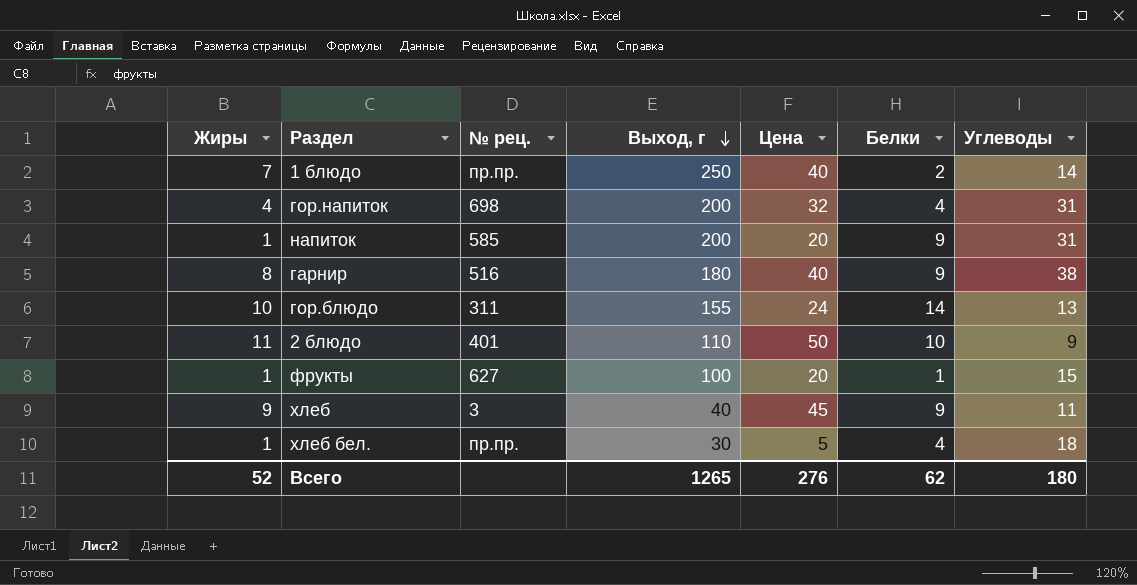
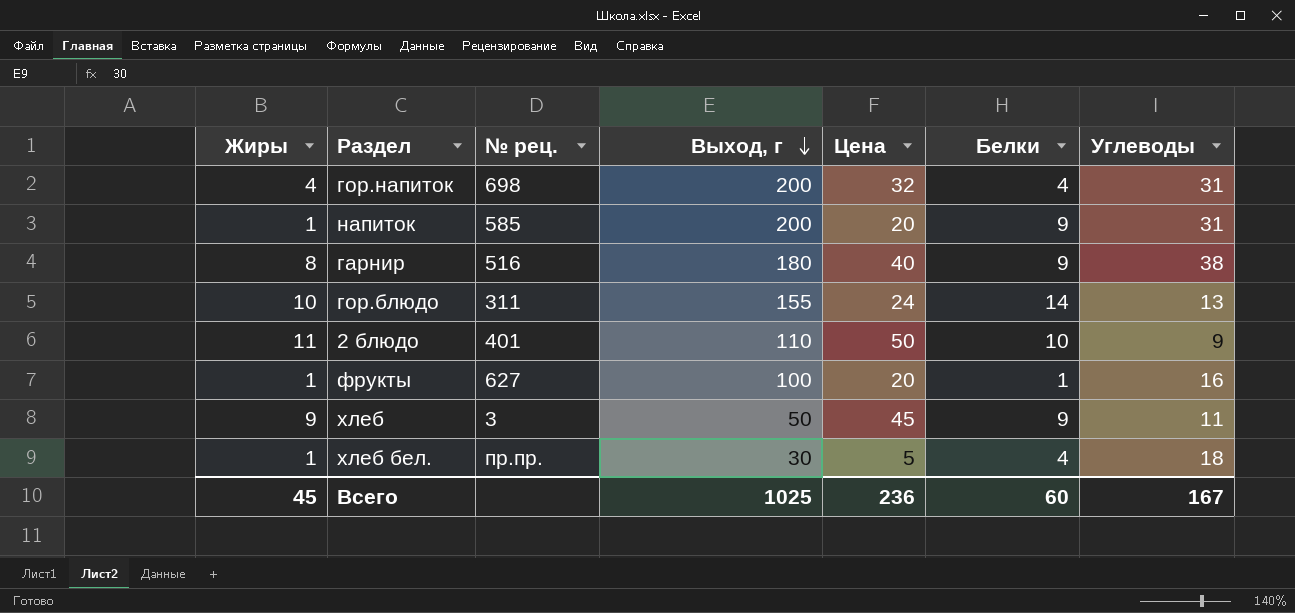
row 1 блюдо: 7 | пр.пр. | 250 | 40 | 2 | 14 -> none
фрукты | Углеводы: 15 -> 16
хлеб | Выход, г: 40 -> 50
Всего | Жиры: 52 -> 45
Всего | Выход, г: 1265 -> 1025
Всего | Цена: 276 -> 236
Всего | Белки: 62 -> 60
Всего | Углеводы: 180 -> 167

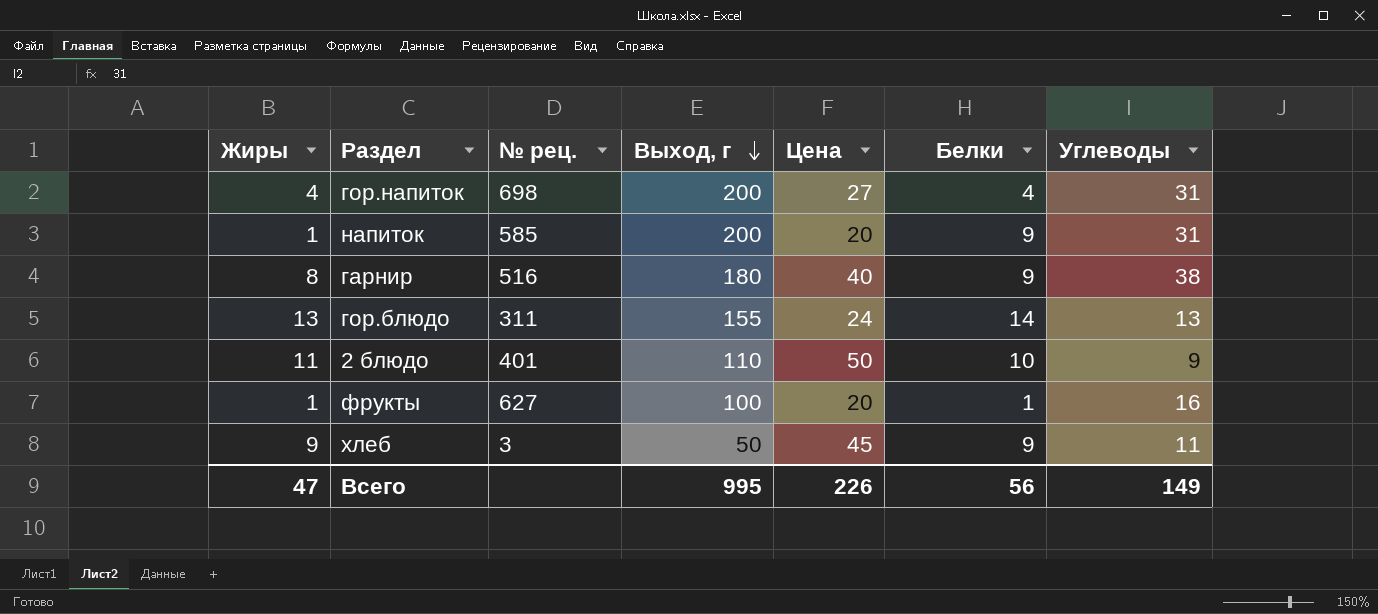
row хлеб бел.: 1 | пр.пр. | 30 | 5 | 4 | 18 -> none
гор.напиток | Цена: 32 -> 27
гор.блюдо | Жиры: 10 -> 13
Всего | Жиры: 45 -> 47
Всего | Выход, г: 1025 -> 995
Всего | Цена: 236 -> 226
Всего | Белки: 60 -> 56
Всего | Углеводы: 167 -> 149

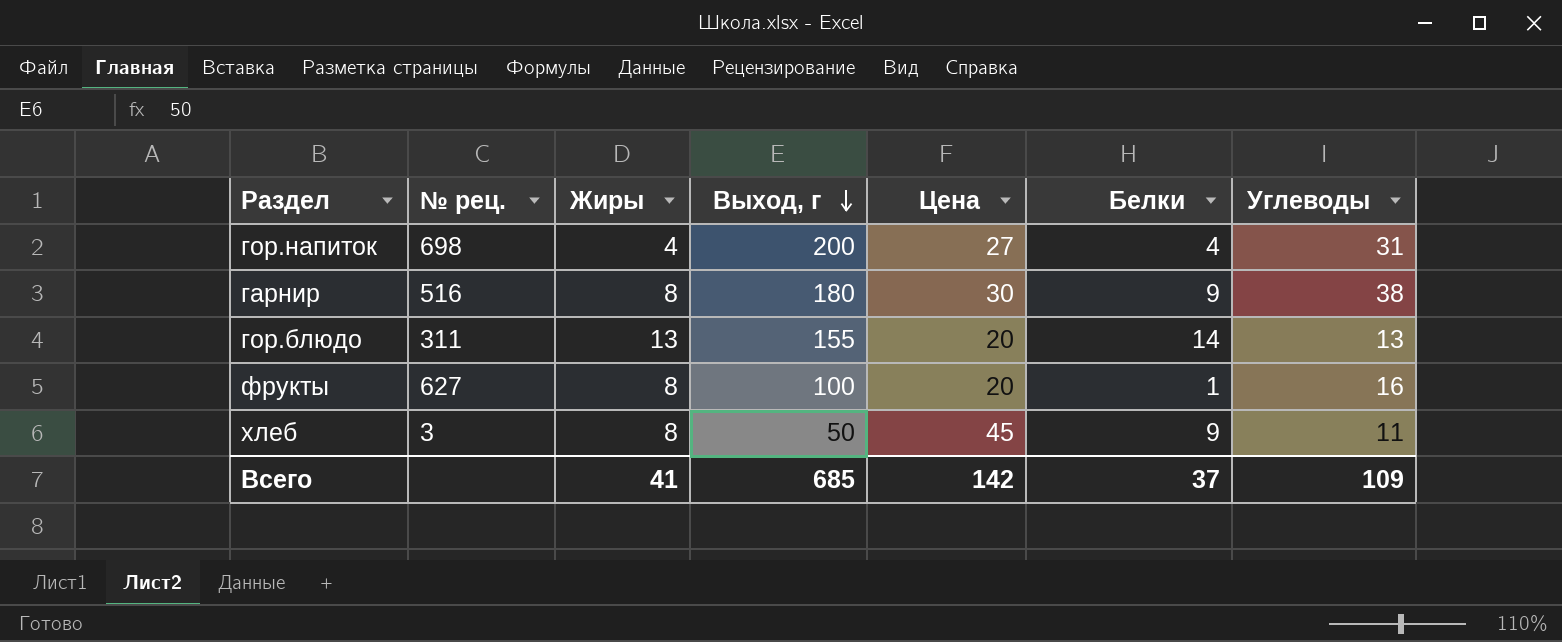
column Жиры | position: 1 -> 3
row напиток: 1 | 585 | 200 | 20 | 9 | 31 -> none
row 2 блюдо: 11 | 401 | 110 | 50 | 10 | 9 -> none
гарнир | Цена: 40 -> 30
гор.блюдо | Цена: 24 -> 20
фрукты | Жиры: 1 -> 8
хлеб | Жиры: 9 -> 8
Всего | Жиры: 47 -> 41
Всего | Выход, г: 995 -> 685
Всего | Цена: 226 -> 142
Всего | Белки: 56 -> 37
Всего | Углеводы: 149 -> 109

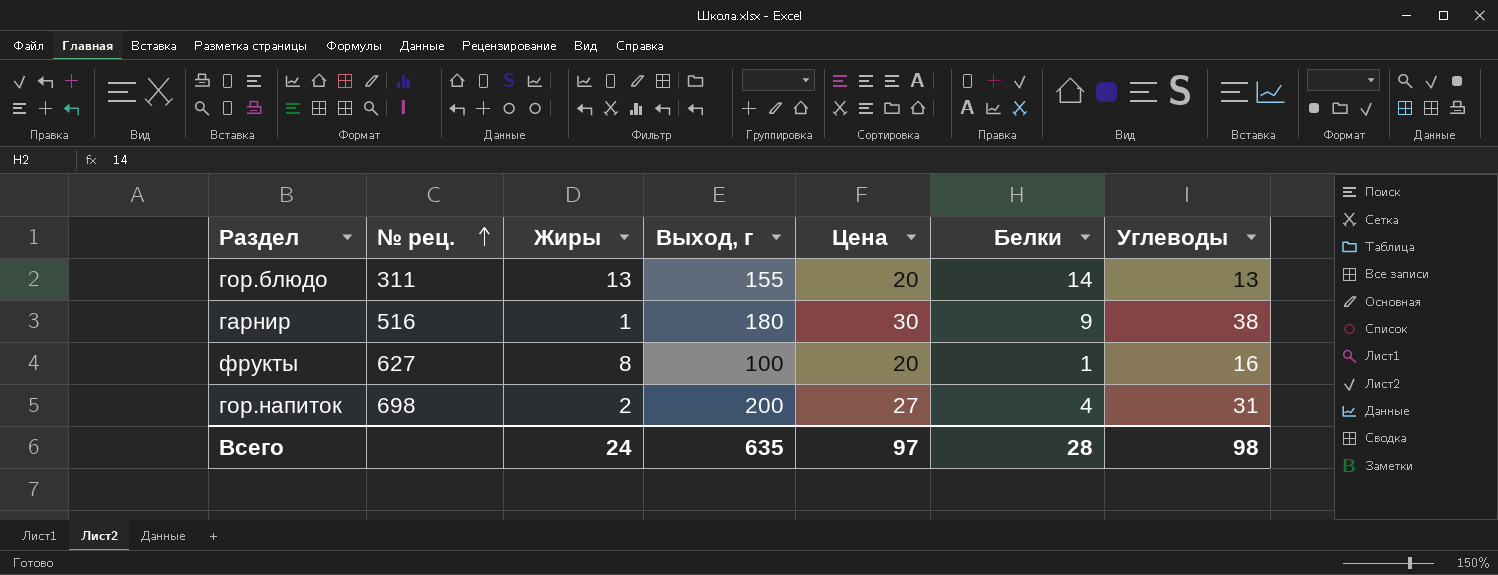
row order: Выход, г descending -> № рец. ascending
row хлеб: 3 | 8 | 50 | 45 | 9 | 11 -> none
гарнир | Жиры: 8 -> 1
гор.напиток | Жиры: 4 -> 2
Всего | Жиры: 41 -> 24
Всего | Выход, г: 685 -> 635
Всего | Цена: 142 -> 97
Всего | Белки: 37 -> 28
Всего | Углеводы: 109 -> 98

